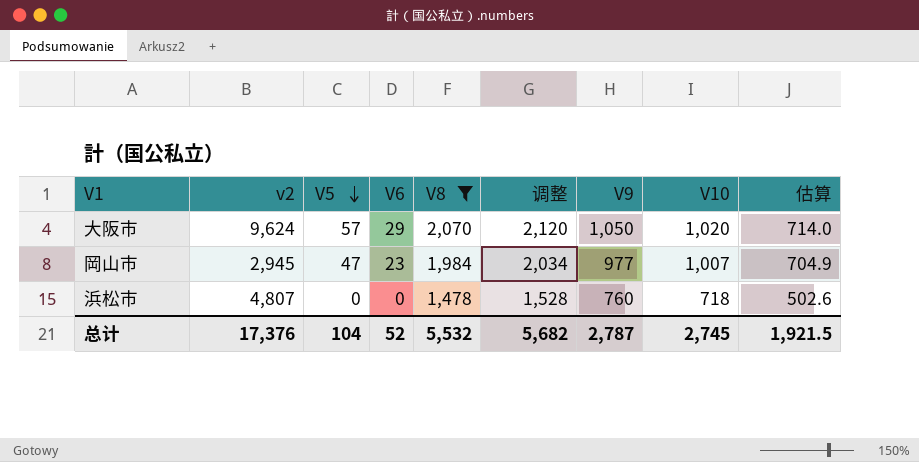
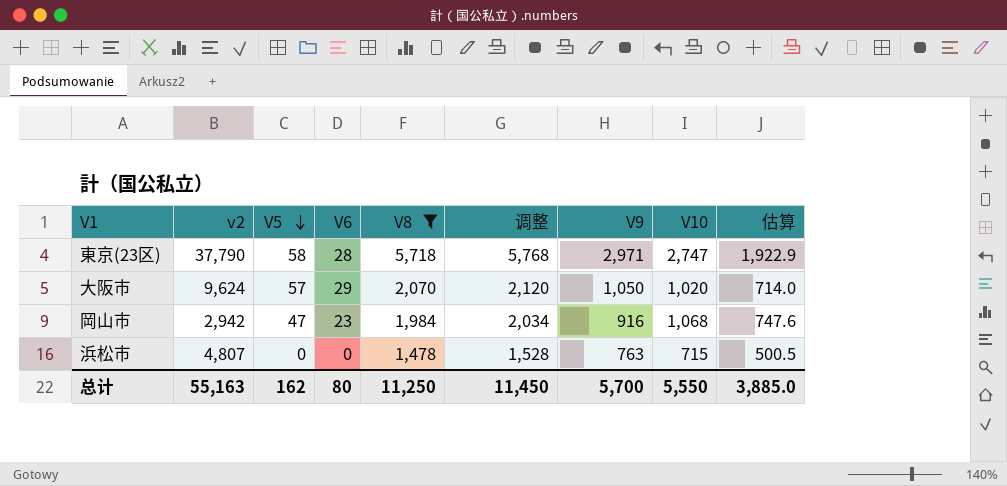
row 東京(23区): none -> 37,790 | 58 | 28 | 5,718 | 5,768 | 2,971 | 2,747 | 1,922.9
岡山市 | v2: 2,945 -> 2,942
岡山市 | V9: 977 -> 916
岡山市 | V10: 1,007 -> 1,068
岡山市 | 估算: 704.9 -> 747.6
浜松市 | V9: 760 -> 763
浜松市 | V10: 718 -> 715
浜松市 | 估算: 502.6 -> 500.5
总计 | v2: 17,376 -> 55,163
总计 | V5: 104 -> 162
总计 | V6: 52 -> 80
总计 | V8: 5,532 -> 11,250
总计 | 调整: 5,682 -> 11,450
总计 | V9: 2,787 -> 5,700
总计 | V10: 2,745 -> 5,550
总计 | 估算: 1,921.5 -> 3,885.0

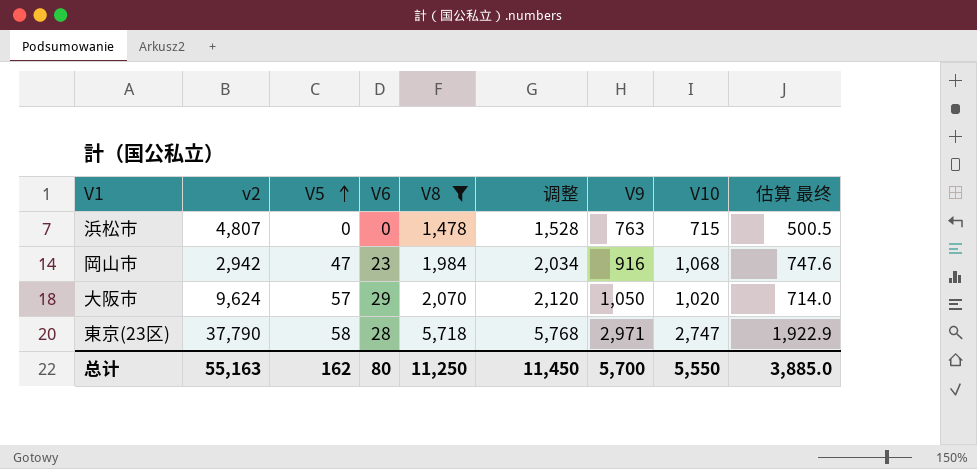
row order: V5 descending -> V5 ascending
column name: 估算 -> 估算 最终

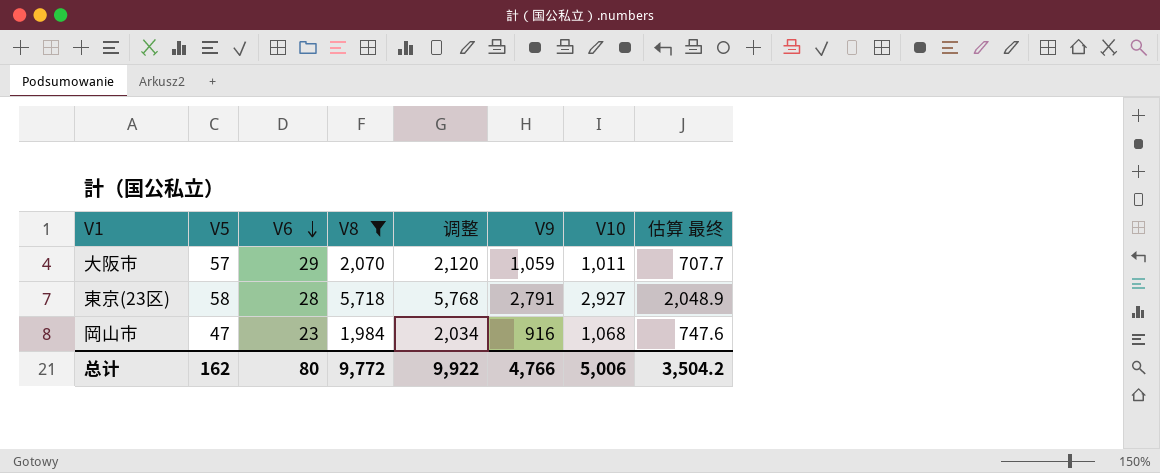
row order: V5 ascending -> V6 descending
column v2 | position: 2 -> none
row 浜松市: 4,807 | 0 | 0 | 1,478 | 1,528 | 763 | 715 | 500.5 -> none
大阪市 | V9: 1,050 -> 1,059
大阪市 | V10: 1,020 -> 1,011
大阪市 | 估算 最终: 714.0 -> 707.7
東京(23区) | V9: 2,971 -> 2,791
東京(23区) | V10: 2,747 -> 2,927
東京(23区) | 估算 最终: 1,922.9 -> 2,048.9
总计 | V8: 11,250 -> 9,772
总计 | 调整: 11,450 -> 9,922
总计 | V9: 5,700 -> 4,766
总计 | V10: 5,550 -> 5,006
总计 | 估算 最终: 3,885.0 -> 3,504.2

